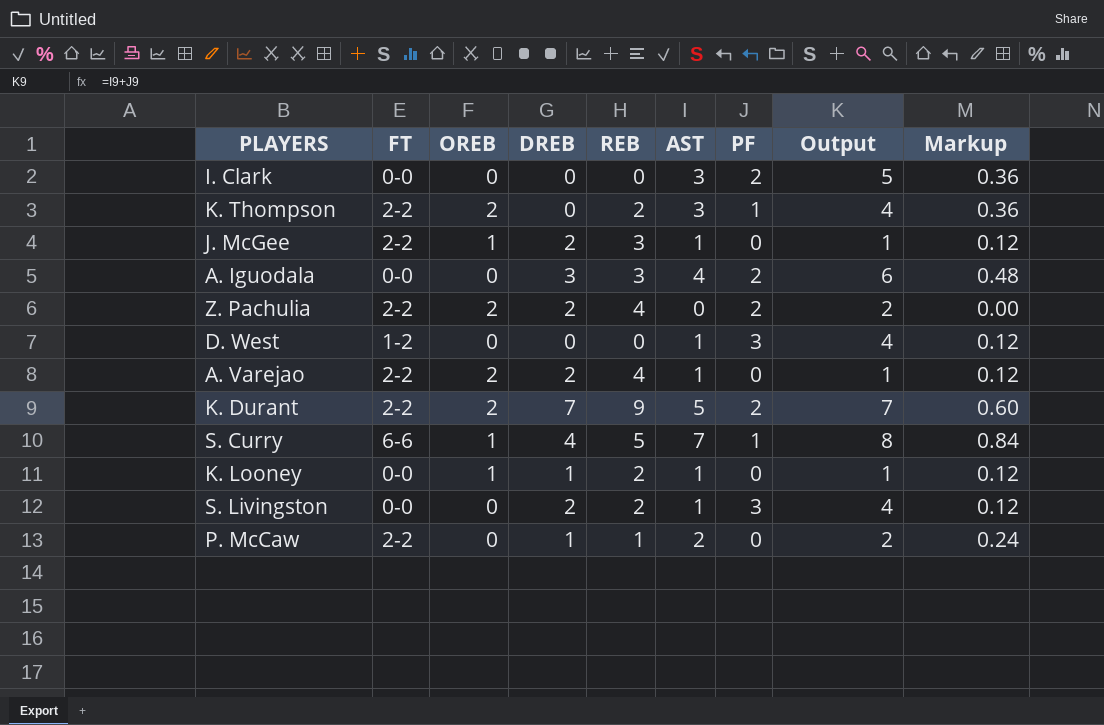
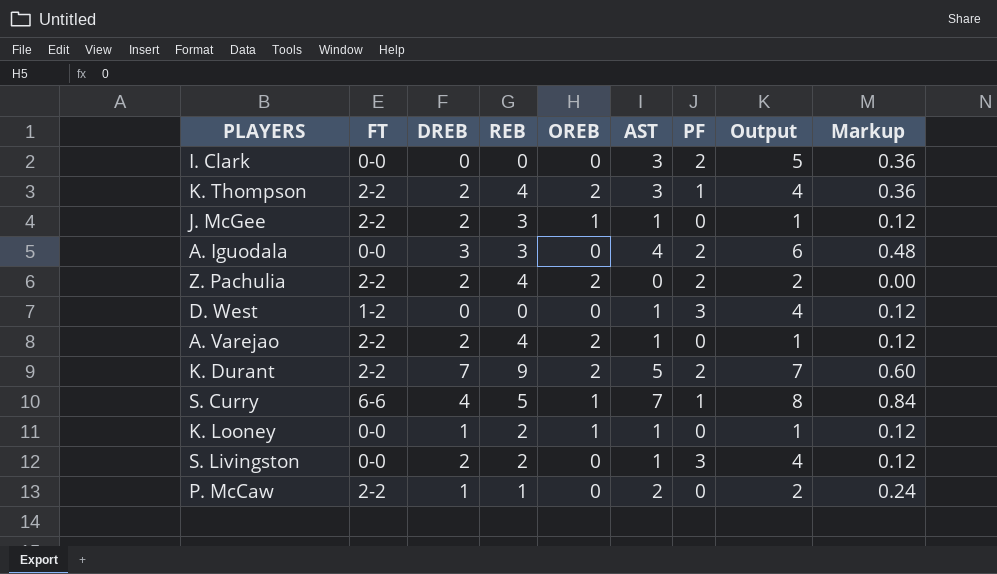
column OREB | position: 3 -> 5
K. Thompson | DREB: 0 -> 2
K. Thompson | REB: 2 -> 4

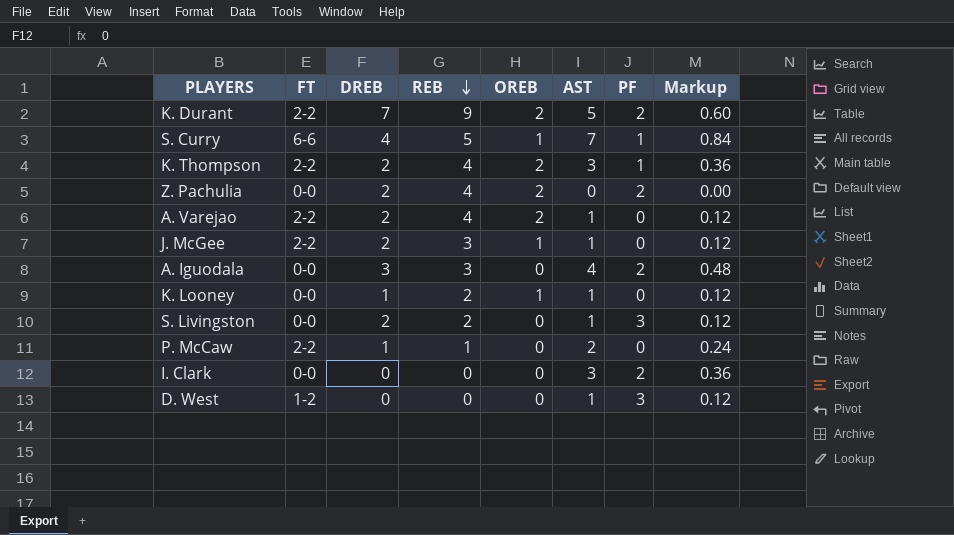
row order: none -> REB descending
column Output | formula: [AST] + [PF] -> none
Z. Pachulia | FT: 2-2 -> 0-0

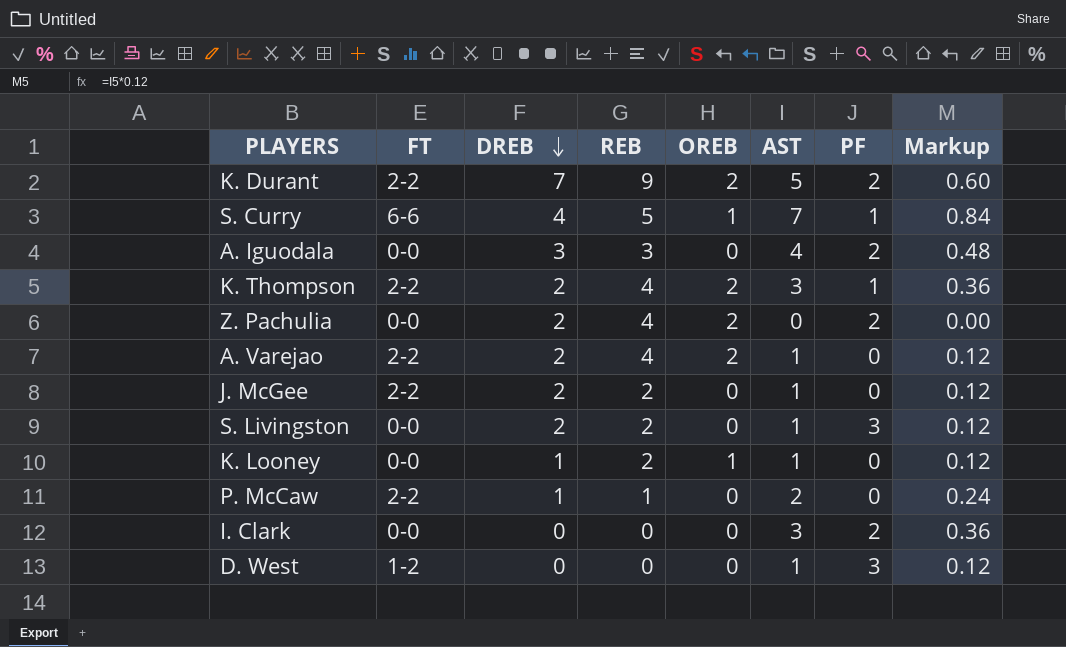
row order: REB descending -> DREB descending
J. McGee | REB: 3 -> 2
J. McGee | OREB: 1 -> 0

